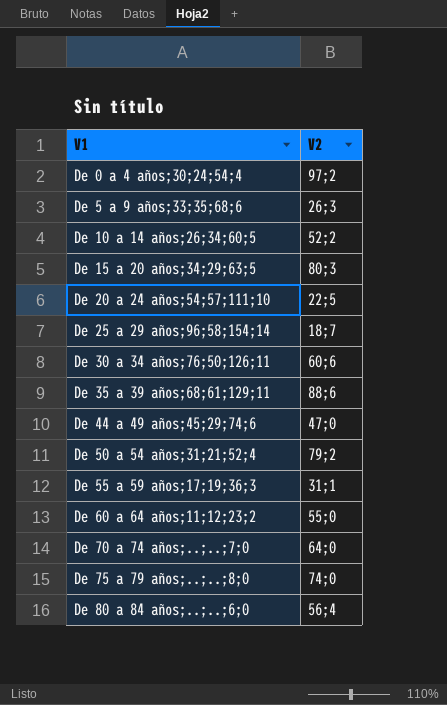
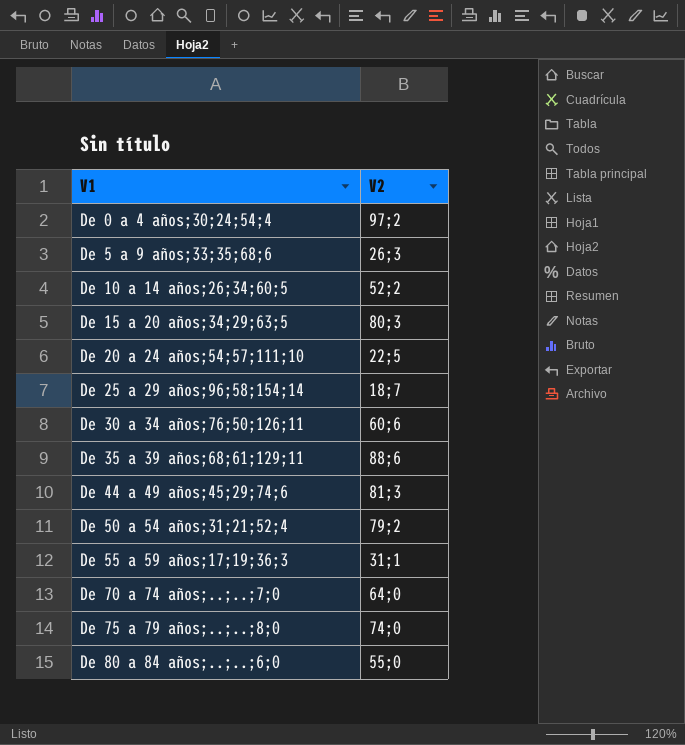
row De 60 a 64 años;11;12;23;2: 55;0 -> none
De 44 a 49 años;45;29;74;6 | V2: 47;0 -> 81;3
De 80 a 84 años;..;..;6;0 | V2: 56;4 -> 55;0

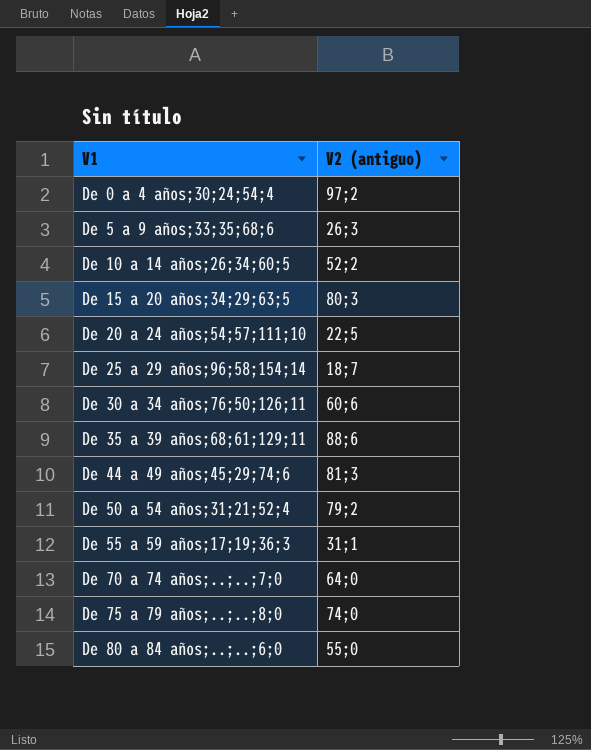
column name: V2 -> V2 (antiguo)

